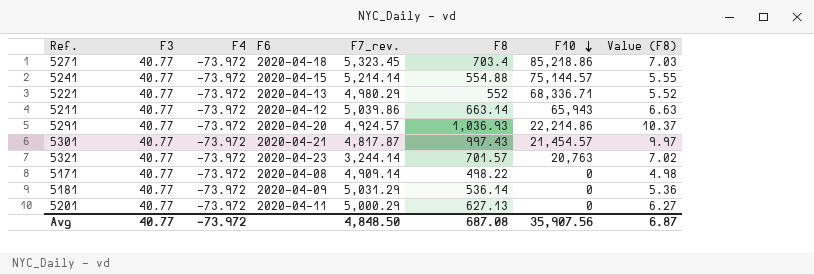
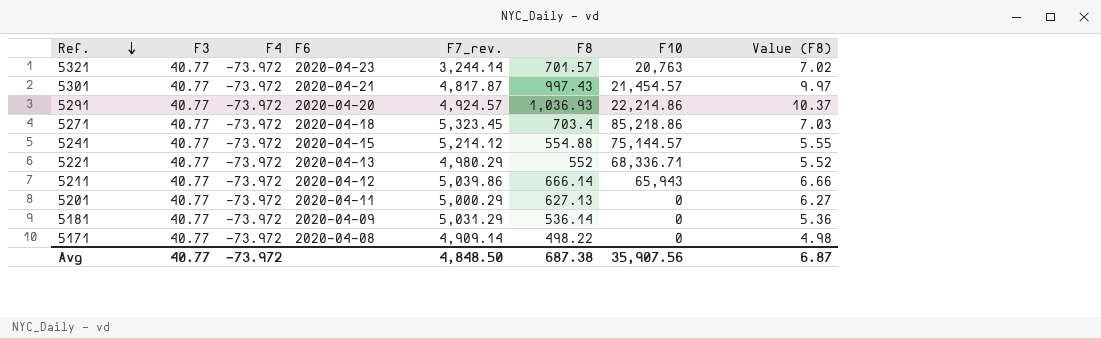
row order: F10 descending -> Ref. descending
5241 | F7_rev.: 5,214.14 -> 5,214.12
5211 | F8: 663.14 -> 666.14
5211 | Value (F8): 6.63 -> 6.66
Avg | F8: 687.08 -> 687.38

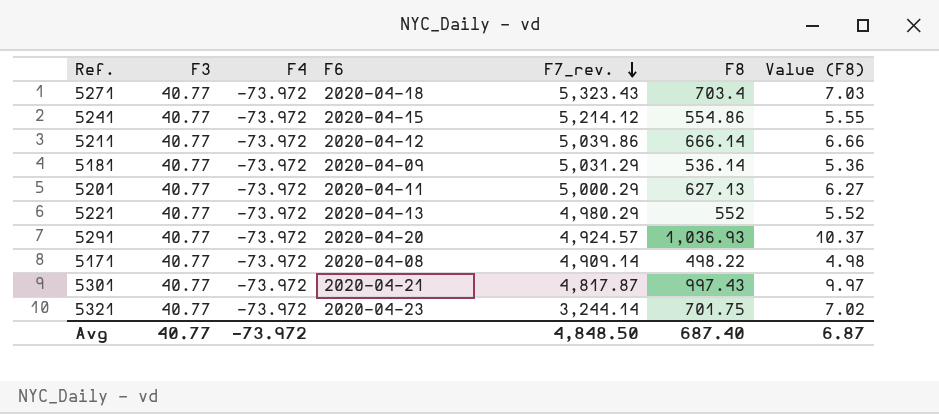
row order: Ref. descending -> F7_rev. descending
column F10 | position: 7 -> none
5271 | F7_rev.: 5,323.45 -> 5,323.43
5241 | F8: 554.88 -> 554.86
5321 | F8: 701.57 -> 701.75
Avg | F8: 687.38 -> 687.40

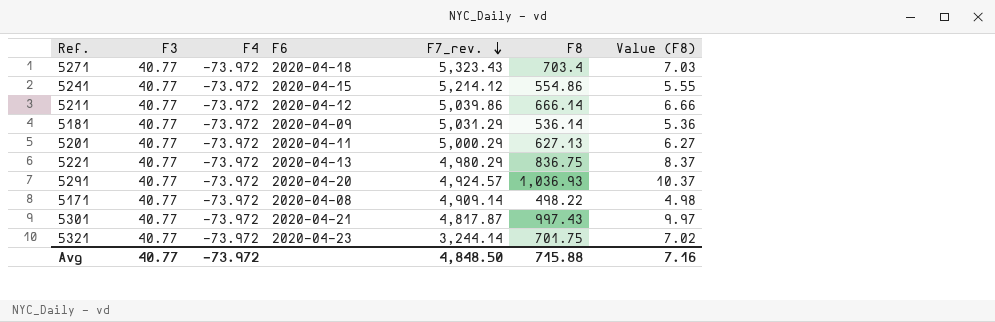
5221 | F8: 552 -> 836.75
5221 | Value (F8): 5.52 -> 8.37
Avg | F8: 687.40 -> 715.88
Avg | Value (F8): 6.87 -> 7.16

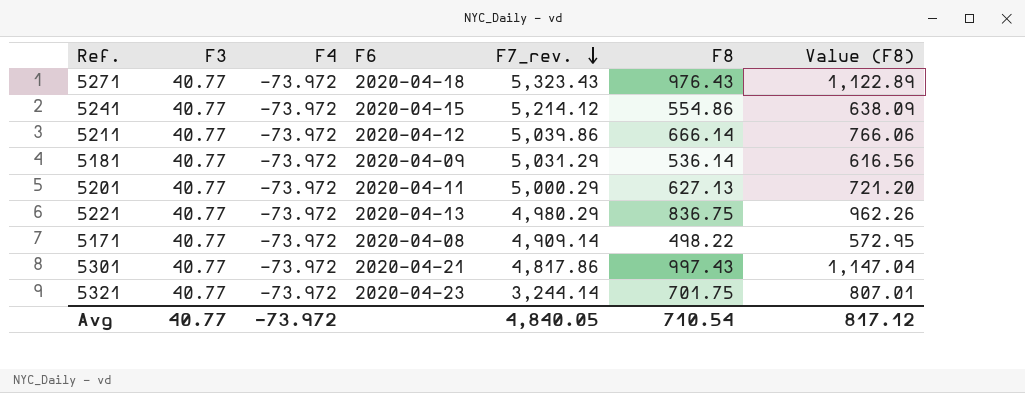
column Value (F8) | formula: [F8] * 0.01 -> [F8] * 1.15
row 5291: 40.77 | -73.972 | 2020-04-20 | 4,924.57 | 1,036.93 | 10.37 -> none
5271 | F8: 703.4 -> 976.43
5301 | F7_rev.: 4,817.87 -> 4,817.86
Avg | F7_rev.: 4,848.50 -> 4,840.05
Avg | F8: 715.88 -> 710.54
Avg | Value (F8): 7.16 -> 817.12

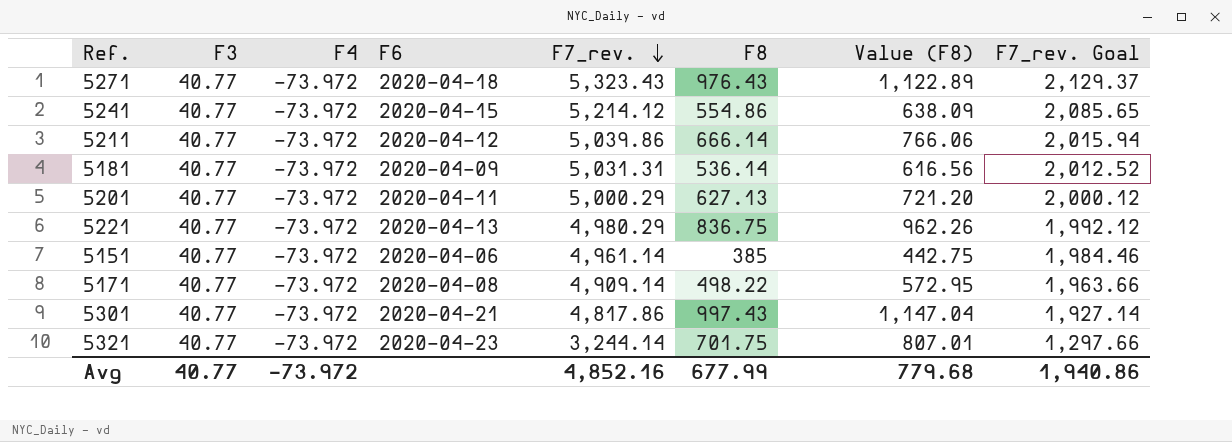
column F7_rev. Goal | formula: none -> [F7_rev.] * 0.4
5181 | F7_rev.: 5,031.29 -> 5,031.31
row 5151: none -> 40.77 | -73.972 | 2020-04-06 | 4,961.14 | 385 | 442.75 | 1,984.46
Avg | F7_rev.: 4,840.05 -> 4,852.16
Avg | F8: 710.54 -> 677.99
Avg | Value (F8): 817.12 -> 779.68

